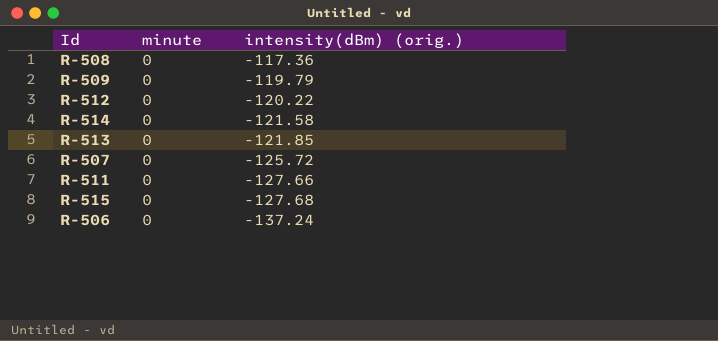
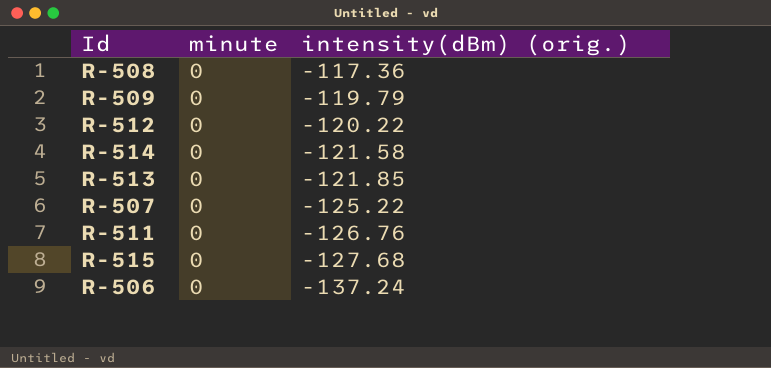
R-507 | intensity(dBm) (orig.): -125.72 -> -125.22
R-511 | intensity(dBm) (orig.): -127.66 -> -126.76

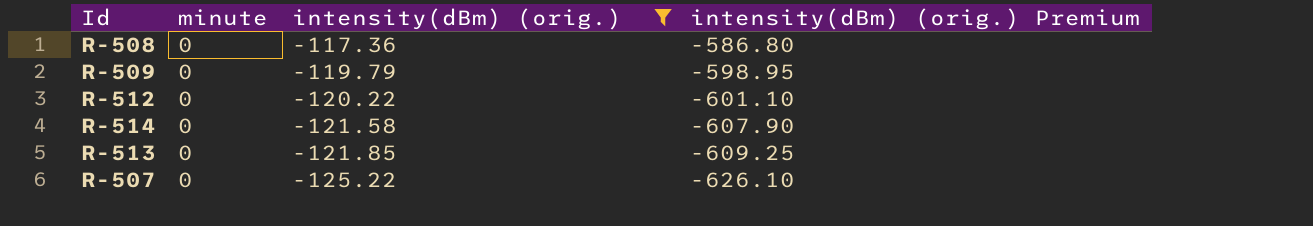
filter: none -> intensity(dBm) (orig.) >= -125.22
column intensity(dBm) (orig.) Premium | formula: none -> [intensity(dBm) (orig.)] * 5

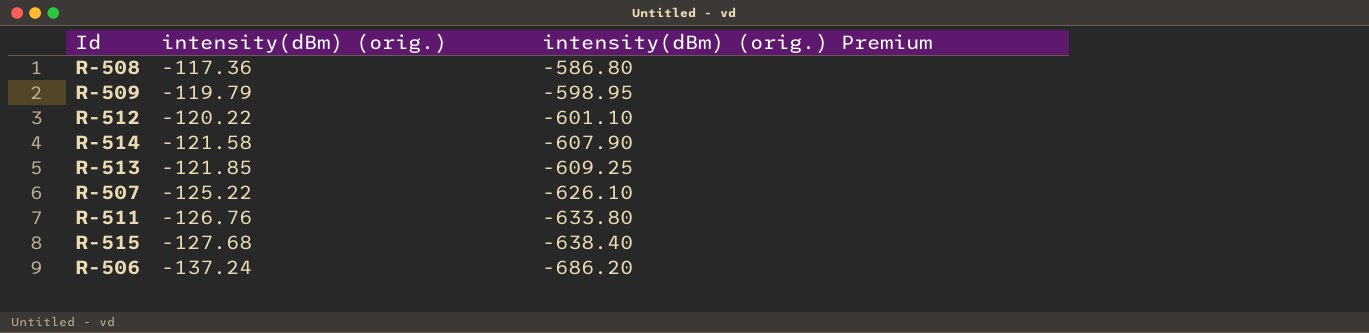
filter: intensity(dBm) (orig.) >= -125.22 -> none
column minute | position: 2 -> none

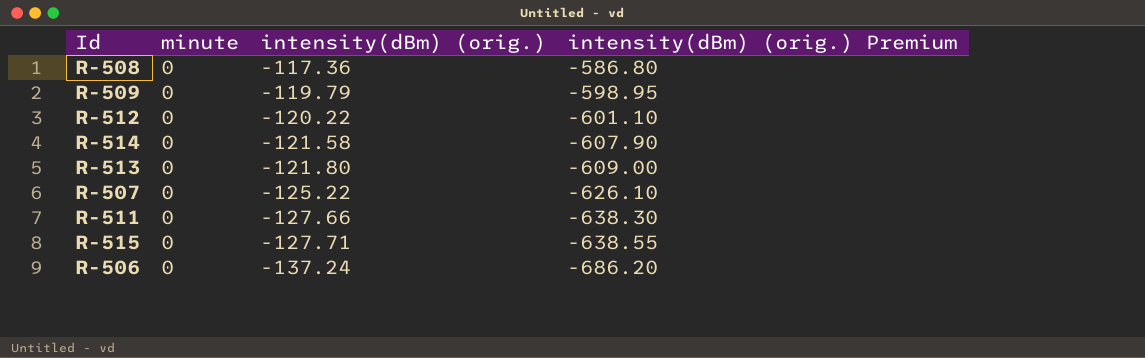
column minute | position: none -> 2
R-513 | intensity(dBm) (orig.): -121.85 -> -121.80
R-513 | intensity(dBm) (orig.) Premium: -609.25 -> -609.00
R-511 | intensity(dBm) (orig.): -126.76 -> -127.66
R-511 | intensity(dBm) (orig.) Premium: -633.80 -> -638.30
R-515 | intensity(dBm) (orig.): -127.68 -> -127.71
R-515 | intensity(dBm) (orig.) Premium: -638.40 -> -638.55

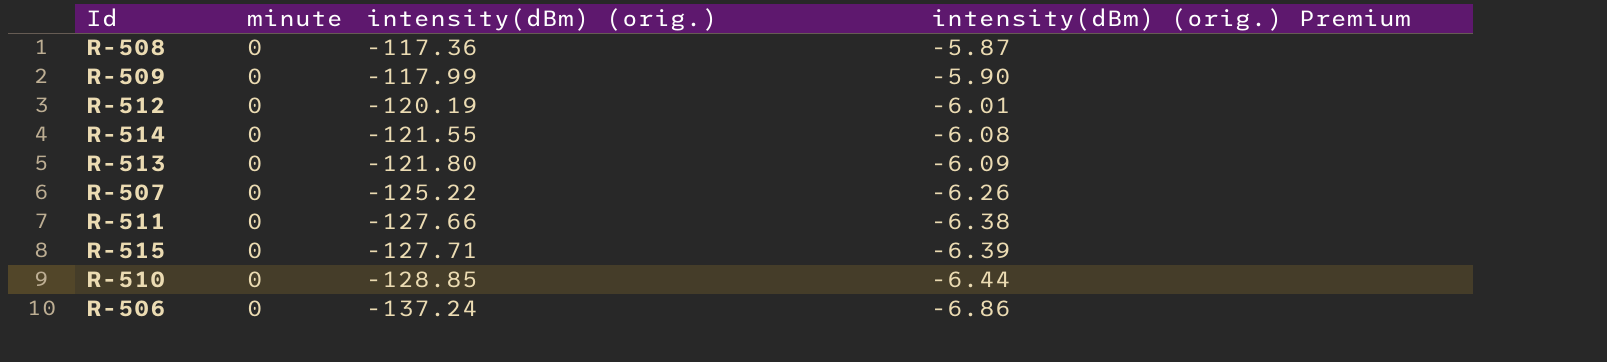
column intensity(dBm) (orig.) Premium | formula: [intensity(dBm) (orig.)] * 5 -> [intensity(dBm) (orig.)] * 0.05
R-509 | intensity(dBm) (orig.): -119.79 -> -117.99
R-512 | intensity(dBm) (orig.): -120.22 -> -120.19
R-514 | intensity(dBm) (orig.): -121.58 -> -121.55
row R-510: none -> 0 | -128.85 | -6.44

